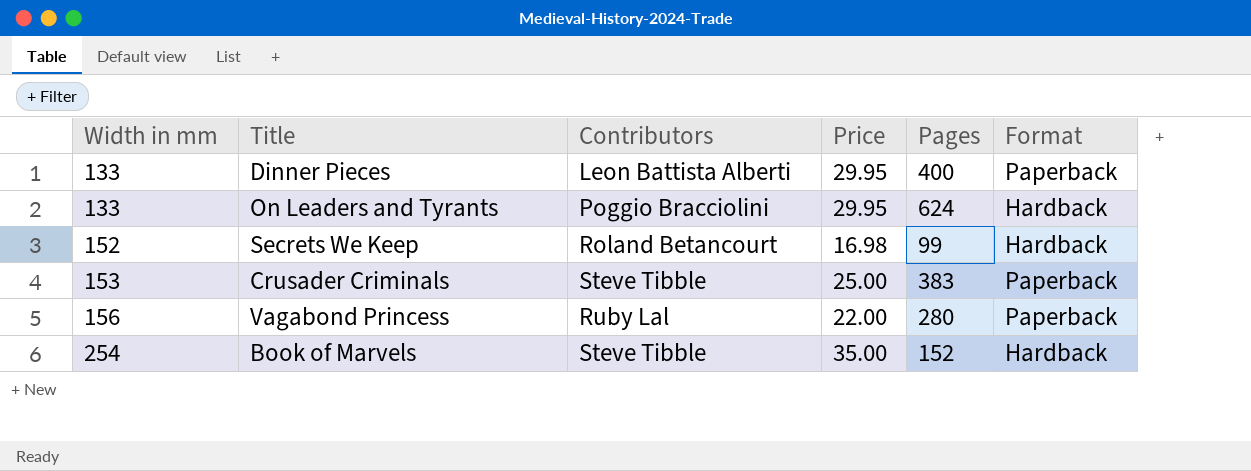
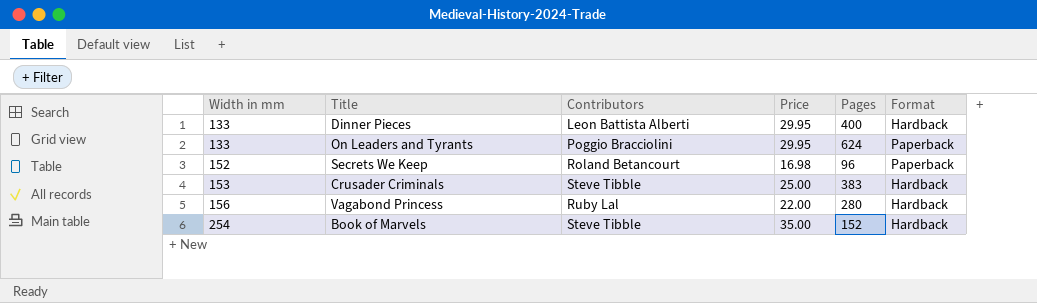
Dinner Pieces | Format: Paperback -> Hardback
On Leaders and Tyrants | Format: Hardback -> Paperback
Secrets We Keep | Pages: 99 -> 96
Secrets We Keep | Format: Hardback -> Paperback
Crusader Criminals | Format: Paperback -> Hardback
Vagabond Princess | Format: Paperback -> Hardback

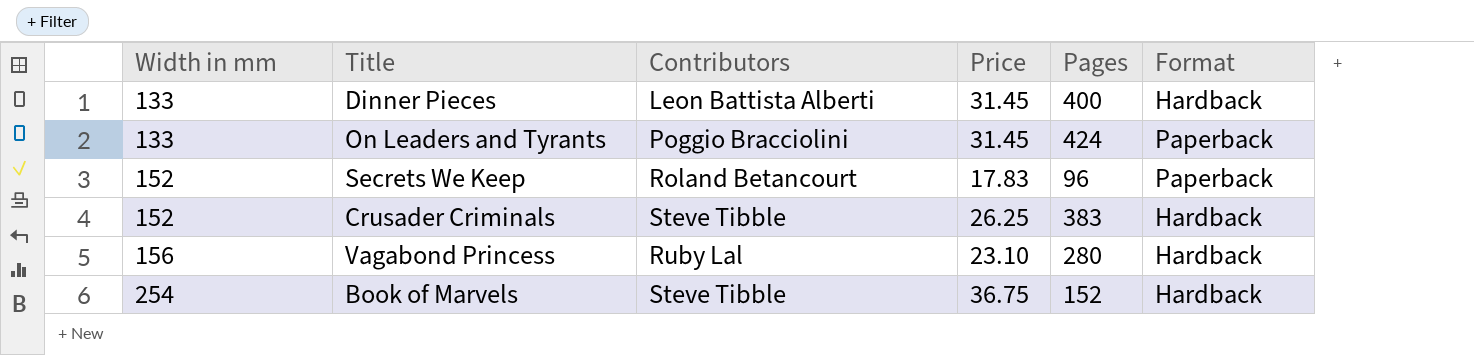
Dinner Pieces | Price: 29.95 -> 31.45
On Leaders and Tyrants | Price: 29.95 -> 31.45
On Leaders and Tyrants | Pages: 624 -> 424
Secrets We Keep | Price: 16.98 -> 17.83
Crusader Criminals | Width in mm: 153 -> 152
Crusader Criminals | Price: 25.00 -> 26.25
Vagabond Princess | Price: 22.00 -> 23.10
Book of Marvels | Price: 35.00 -> 36.75

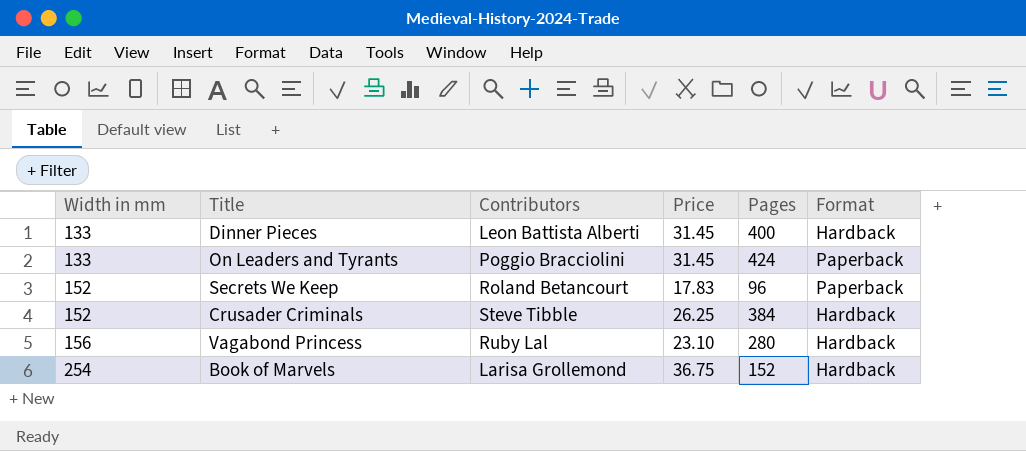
Crusader Criminals | Pages: 383 -> 384
Book of Marvels | Contributors: Steve Tibble -> Larisa Grollemond

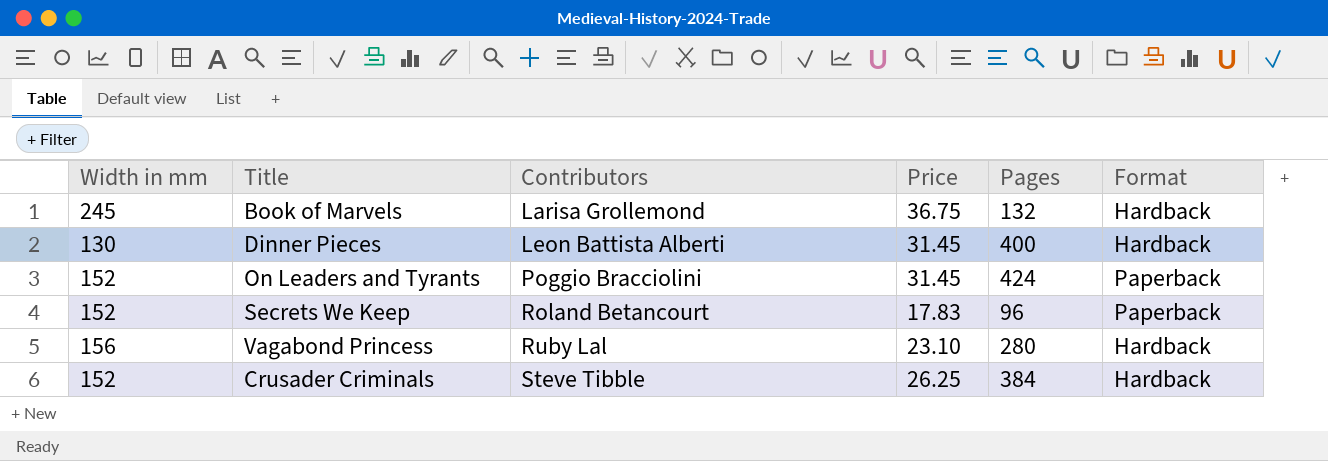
row order: Width in mm ascending -> Contributors ascending
Book of Marvels | Width in mm: 254 -> 245
Book of Marvels | Pages: 152 -> 132
Dinner Pieces | Width in mm: 133 -> 130
On Leaders and Tyrants | Width in mm: 133 -> 152

